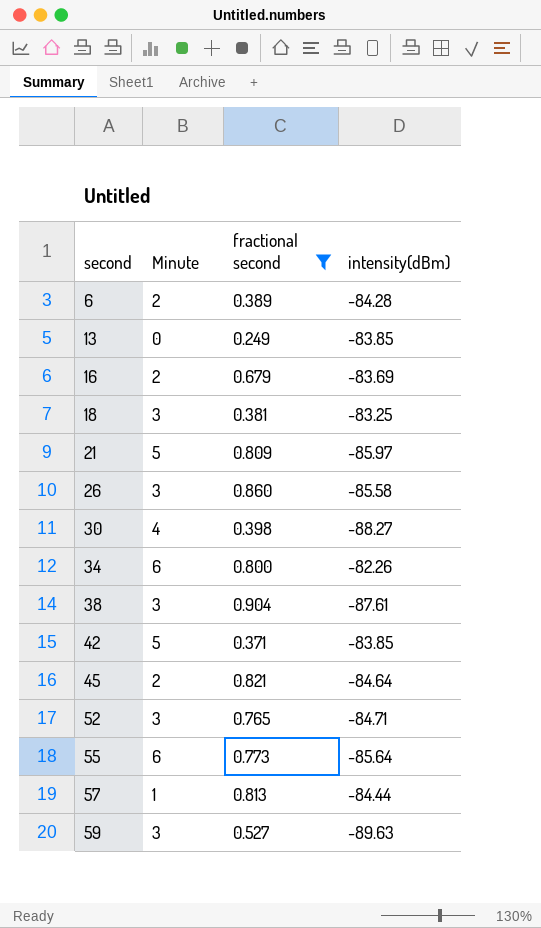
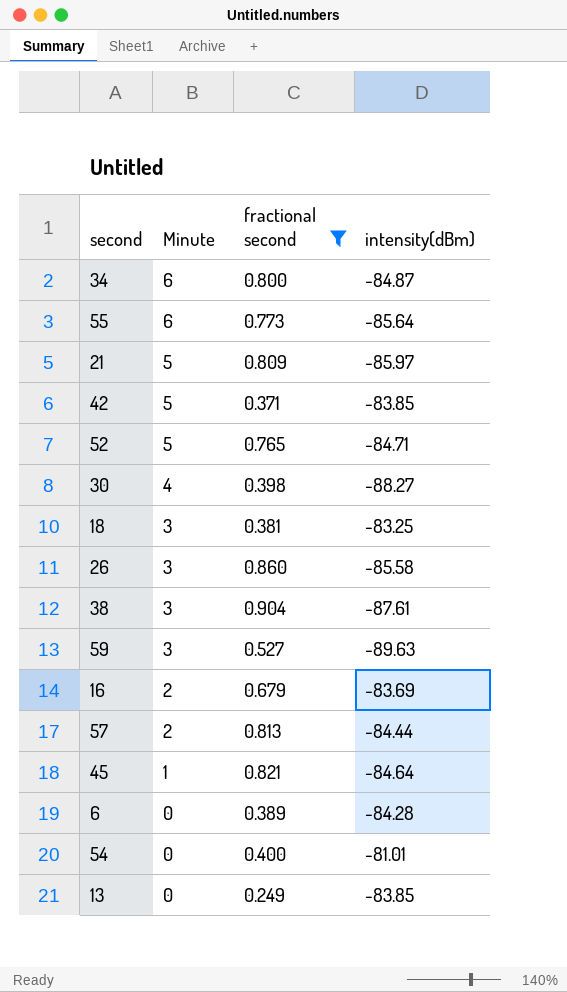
row order: second ascending -> Minute descending
34 | intensity(dBm): -82.26 -> -84.87
52 | Minute: 3 -> 5
57 | Minute: 1 -> 2
45 | Minute: 2 -> 1
6 | Minute: 2 -> 0
row 54: none -> 0 | 0.400 | -81.01

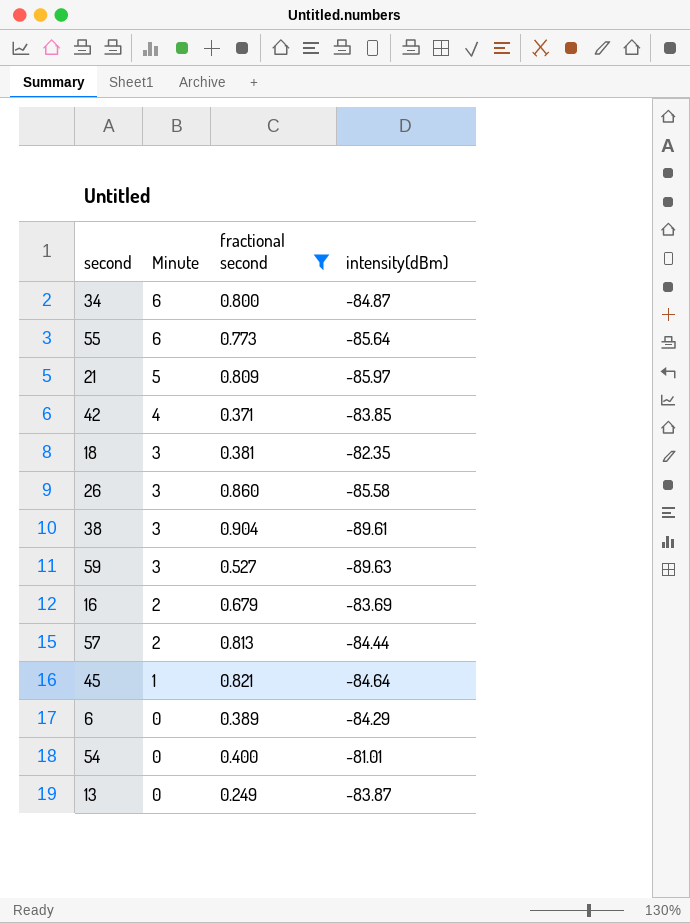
row 52: 5 | 0.765 | -84.71 -> none
row 30: 4 | 0.398 | -88.27 -> none
42 | Minute: 5 -> 4
18 | intensity(dBm): -83.25 -> -82.35
38 | intensity(dBm): -87.61 -> -89.61
6 | intensity(dBm): -84.28 -> -84.29
13 | intensity(dBm): -83.85 -> -83.87

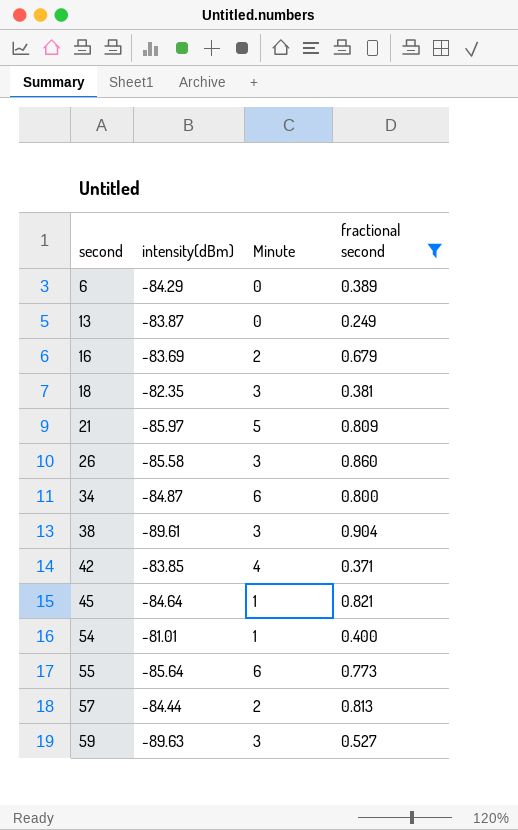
row order: Minute descending -> second ascending
column intensity(dBm) | position: 4 -> 2
54 | Minute: 0 -> 1

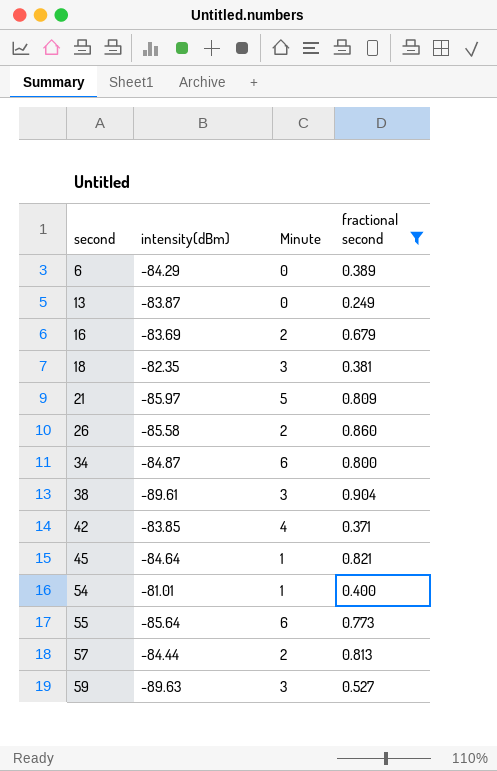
26 | Minute: 3 -> 2

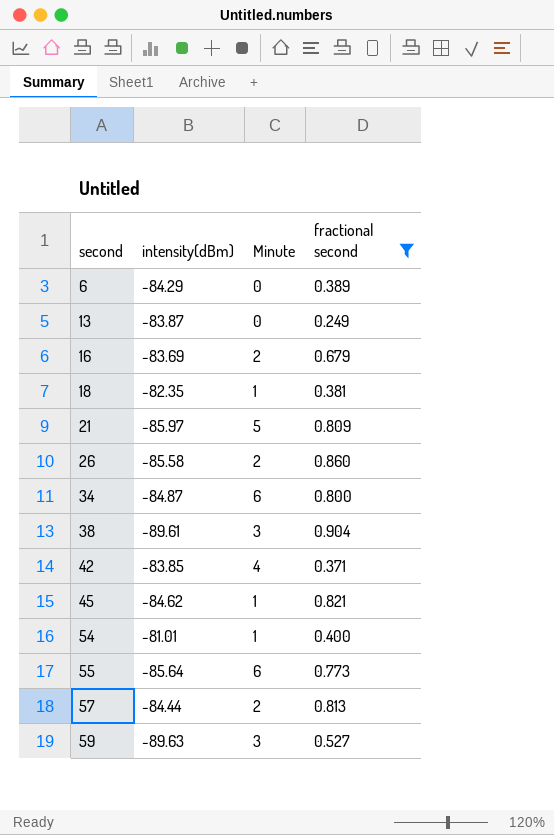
18 | Minute: 3 -> 1
45 | intensity(dBm): -84.64 -> -84.62

